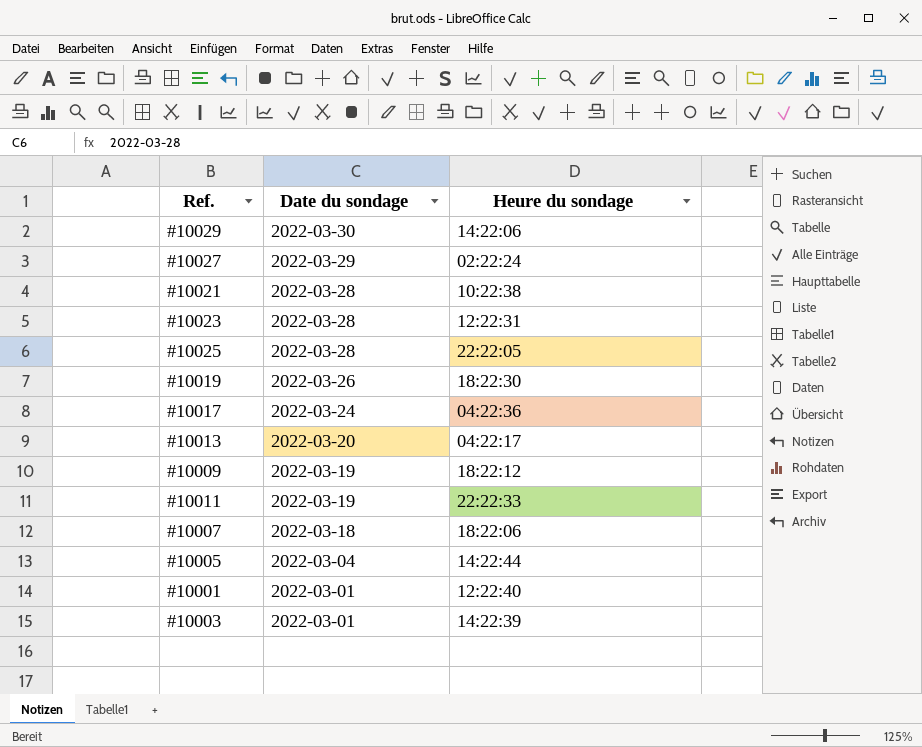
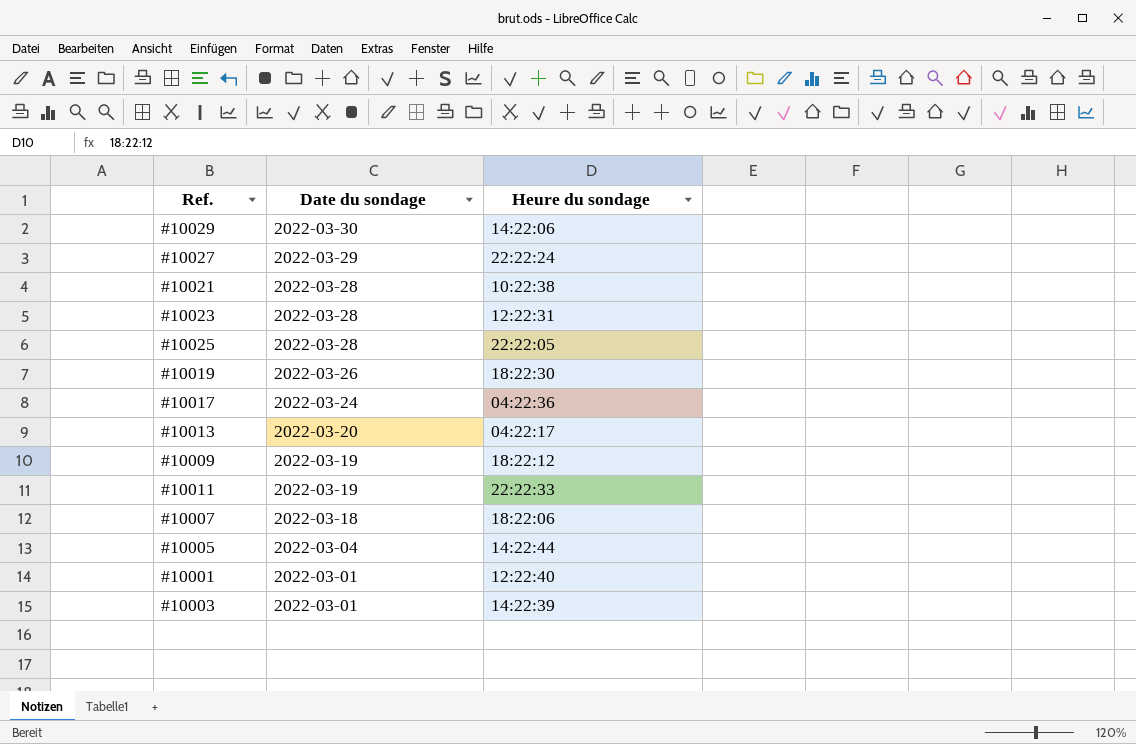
#10027 | Heure du sondage: 02:22:24 -> 22:22:24

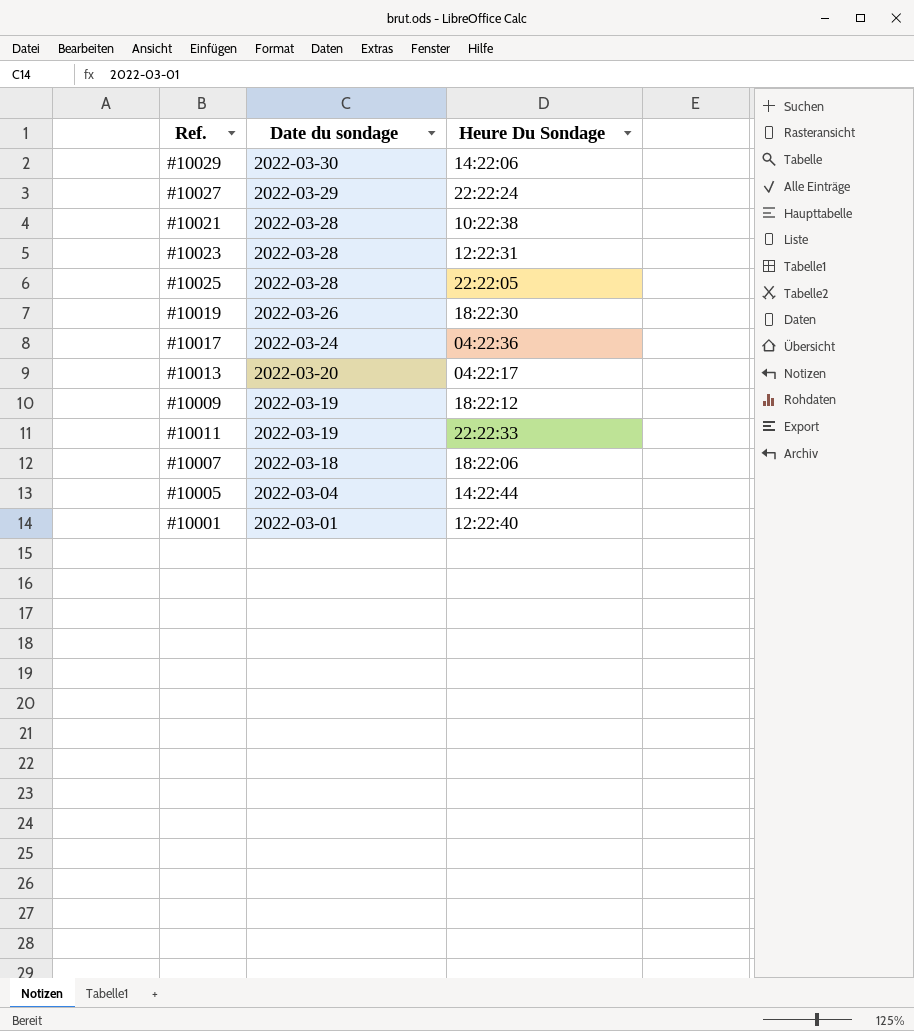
column name: Heure du sondage -> Heure Du Sondage
row #10003: 2022-03-01 | 14:22:39 -> none

